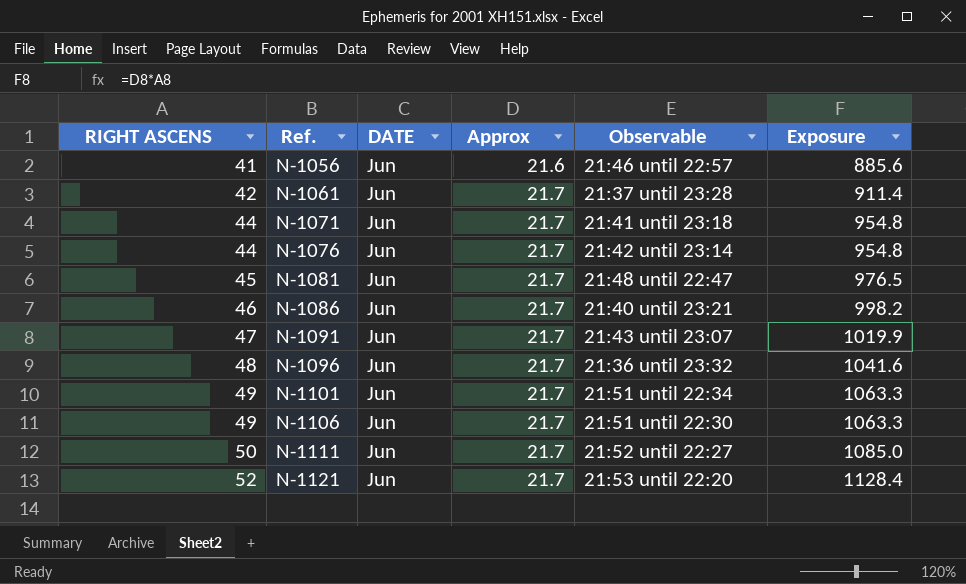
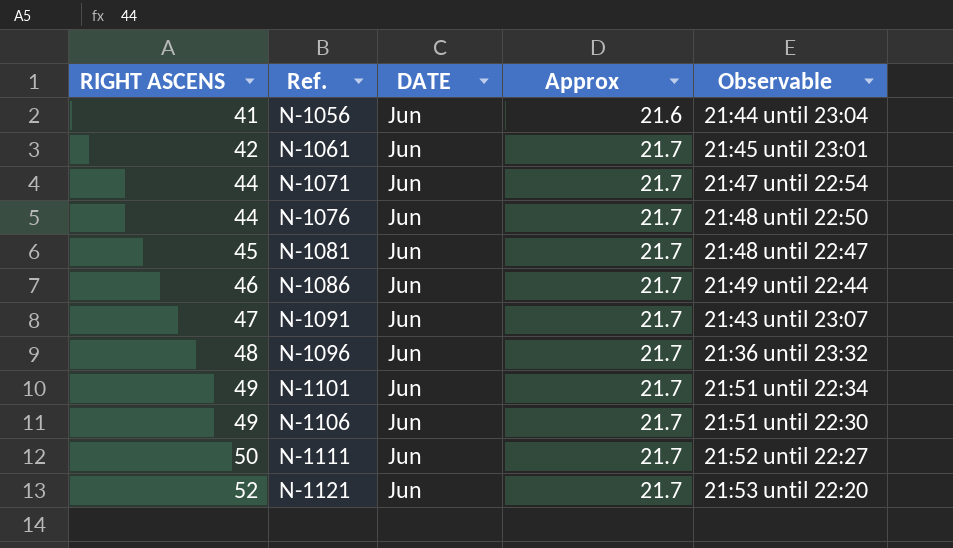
column Exposure | formula: [RIGHT ASCENS] * [Approx] -> none
N-1056 | Observable: 21:46 until 22:57 -> 21:44 until 23:04
N-1061 | Observable: 21:37 until 23:28 -> 21:45 until 23:01
N-1071 | Observable: 21:41 until 23:18 -> 21:47 until 22:54
N-1076 | Observable: 21:42 until 23:14 -> 21:48 until 22:50
N-1086 | Observable: 21:40 until 23:21 -> 21:49 until 22:44

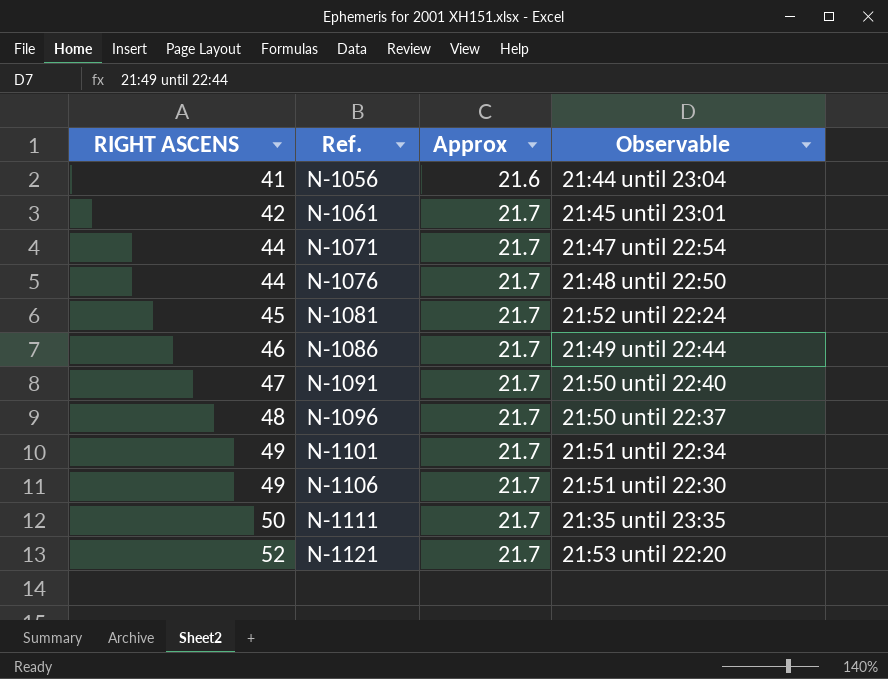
column DATE | position: 3 -> none
N-1081 | Observable: 21:48 until 22:47 -> 21:52 until 22:24
N-1091 | Observable: 21:43 until 23:07 -> 21:50 until 22:40
N-1096 | Observable: 21:36 until 23:32 -> 21:50 until 22:37
N-1111 | Observable: 21:52 until 22:27 -> 21:35 until 23:35

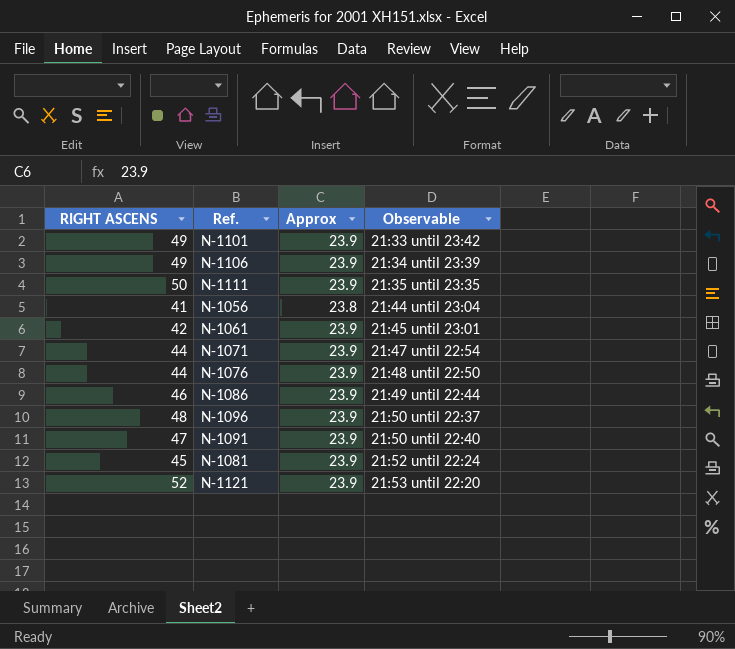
row order: RIGHT ASCENS ascending -> Observable ascending
N-1101 | Approx: 21.7 -> 23.9
N-1101 | Observable: 21:51 until 22:34 -> 21:33 until 23:42
N-1106 | Approx: 21.7 -> 23.9
N-1106 | Observable: 21:51 until 22:30 -> 21:34 until 23:39
N-1111 | Approx: 21.7 -> 23.9
N-1056 | Approx: 21.6 -> 23.8
N-1061 | Approx: 21.7 -> 23.9
N-1071 | Approx: 21.7 -> 23.9
N-1076 | Approx: 21.7 -> 23.9
N-1086 | Approx: 21.7 -> 23.9
N-1096 | Approx: 21.7 -> 23.9
N-1091 | Approx: 21.7 -> 23.9
N-1081 | Approx: 21.7 -> 23.9
N-1121 | Approx: 21.7 -> 23.9

